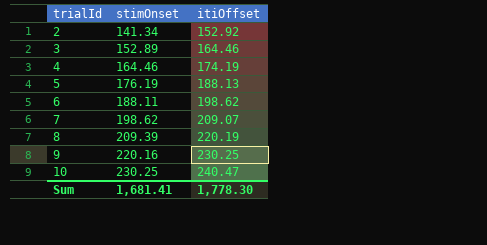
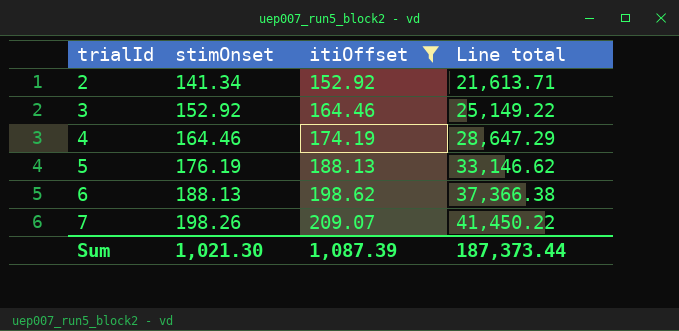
filter: none -> itiOffset <= 209.07
column Line total | formula: none -> [stimOnset] * [itiOffset]
3 | stimOnset: 152.89 -> 152.92
6 | stimOnset: 188.11 -> 188.13
7 | stimOnset: 198.62 -> 198.26
Sum | stimOnset: 1,681.41 -> 1,021.30
Sum | itiOffset: 1,778.30 -> 1,087.39

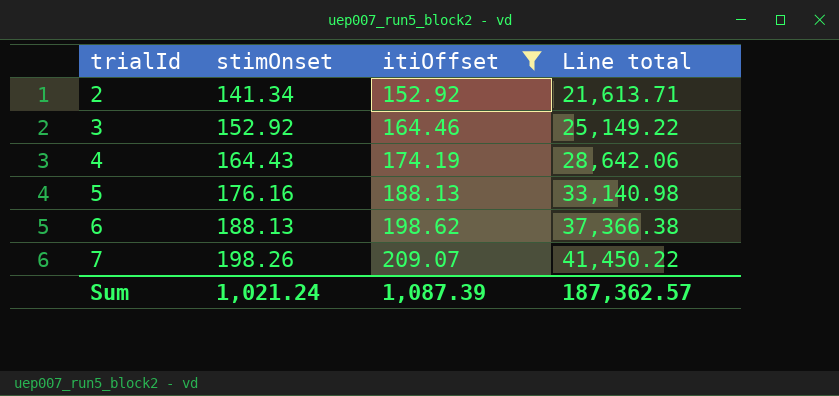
4 | stimOnset: 164.46 -> 164.43
4 | Line total: 28,647.29 -> 28,642.06
5 | stimOnset: 176.19 -> 176.16
5 | Line total: 33,146.62 -> 33,140.98
Sum | stimOnset: 1,021.30 -> 1,021.24
Sum | Line total: 187,373.44 -> 187,362.57

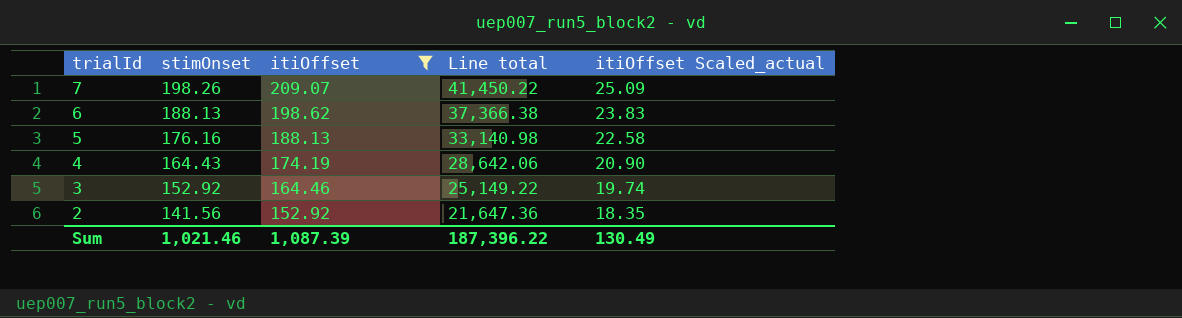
row order: trialId ascending -> trialId descending
column itiOffset Scaled_actual | formula: none -> [itiOffset] * 0.12
2 | stimOnset: 141.34 -> 141.56
2 | Line total: 21,613.71 -> 21,647.36
Sum | stimOnset: 1,021.24 -> 1,021.46
Sum | Line total: 187,362.57 -> 187,396.22

